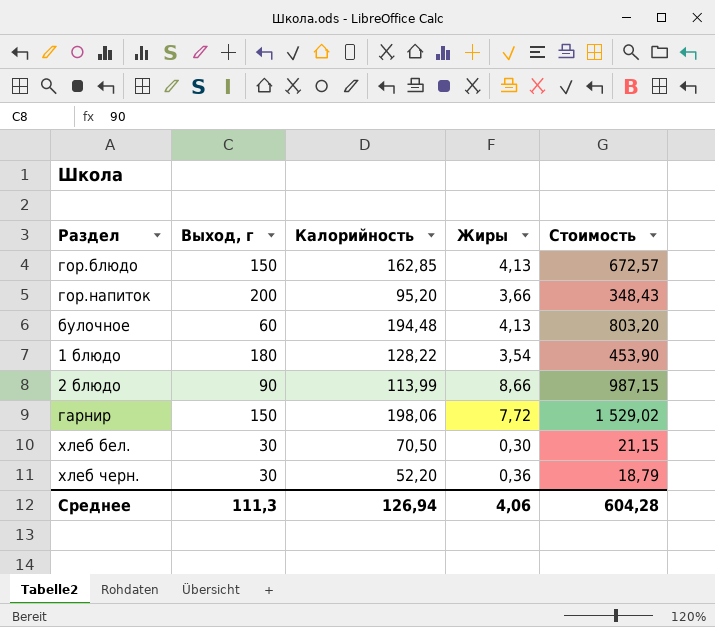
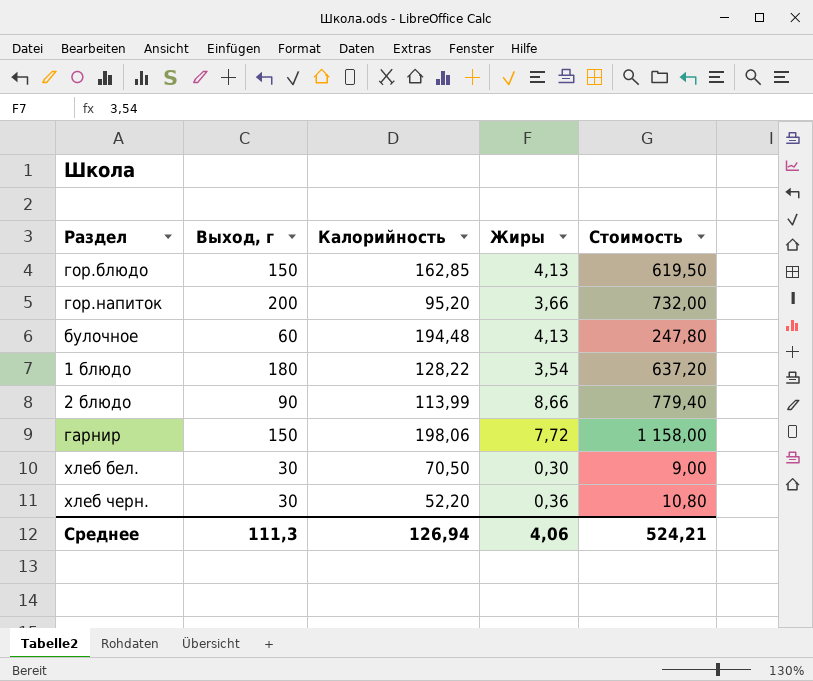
column Стоимость | formula: [Калорийность] * [Жиры] -> [Выход, г] * [Жиры]
Среднее | Стоимость: 604,28 -> 524,21

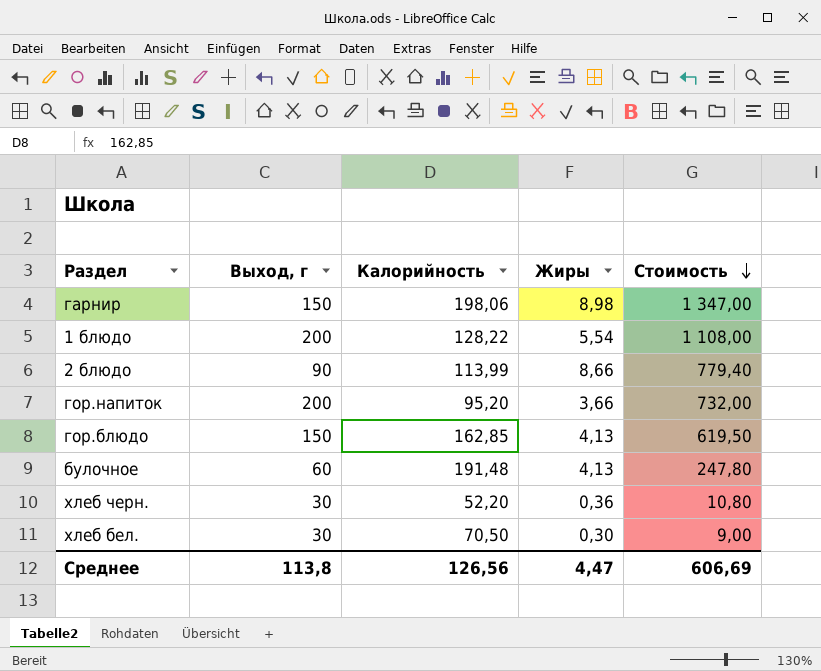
row order: none -> Стоимость descending
гарнир | Жиры: 7,72 -> 8,98
гарнир | Стоимость: 1 158,00 -> 1 347,00
1 блюдо | Выход, г: 180 -> 200
1 блюдо | Жиры: 3,54 -> 5,54
1 блюдо | Стоимость: 637,20 -> 1 108,00
булочное | Калорийность: 194,48 -> 191,48
Среднее | Выход, г: 111,3 -> 113,8
Среднее | Калорийность: 126,94 -> 126,56
Среднее | Жиры: 4,06 -> 4,47
Среднее | Стоимость: 524,21 -> 606,69

